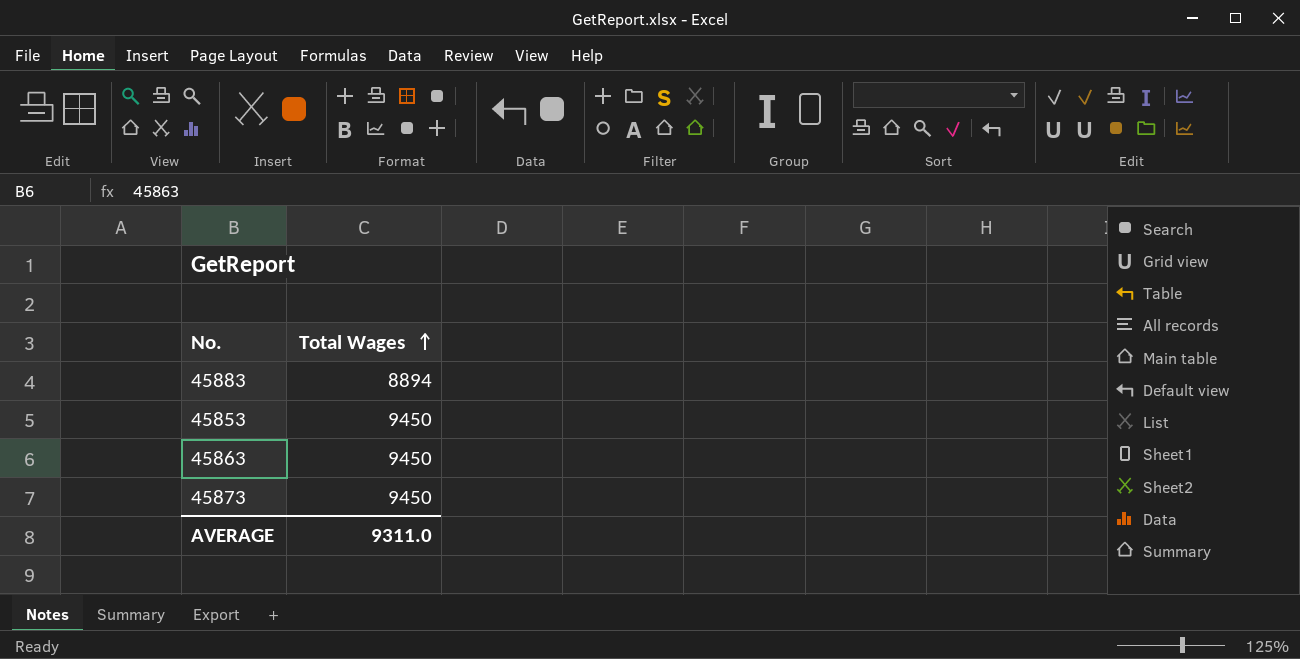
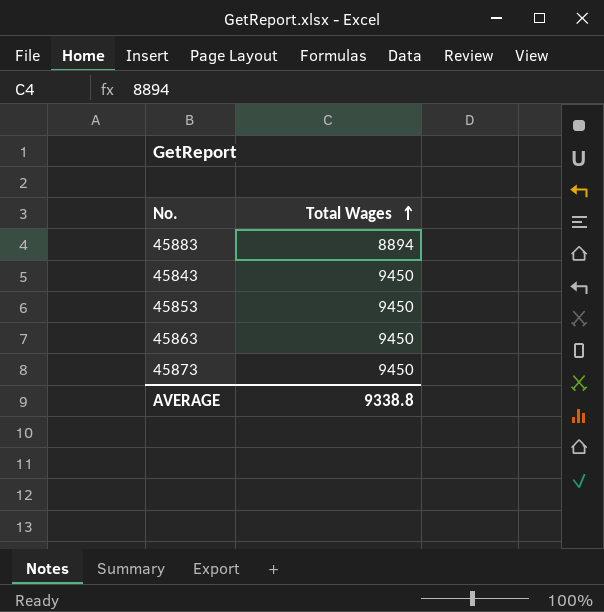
row 45843: none -> 9450
AVERAGE | Total Wages: 9311.0 -> 9338.8

